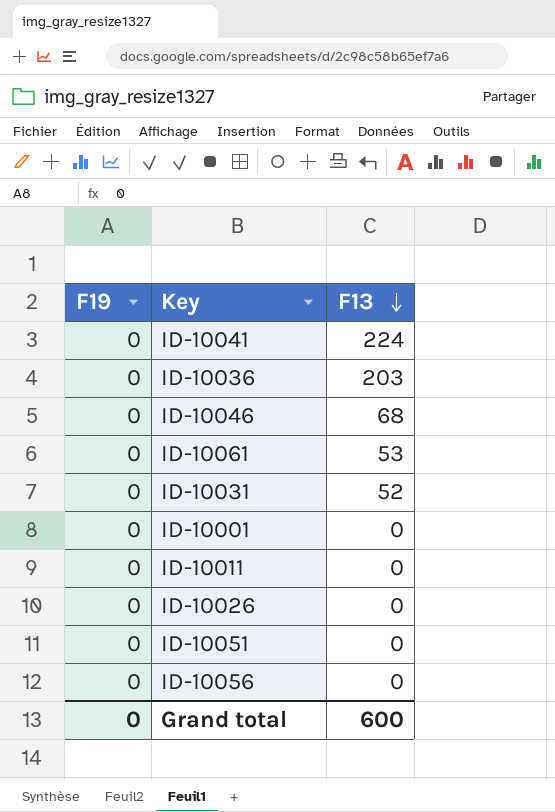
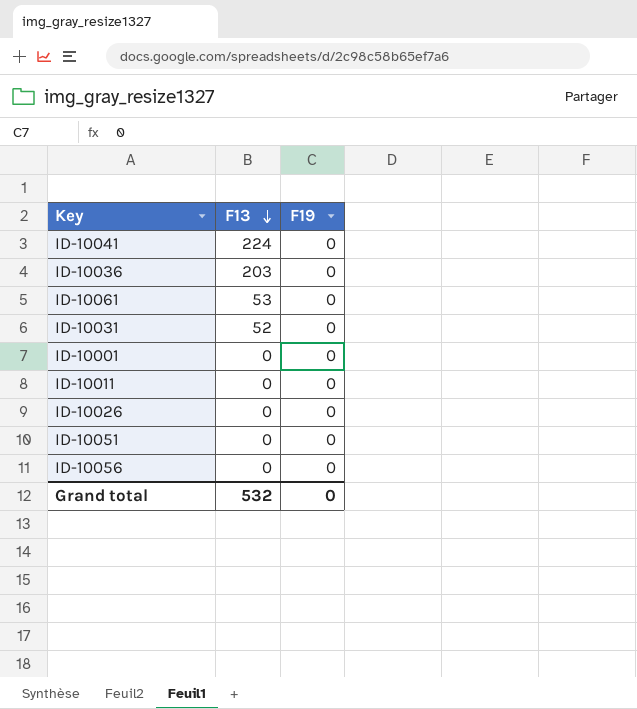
column F19 | position: 1 -> 3
row ID-10046: 0 | 68 -> none
Grand total | F13: 600 -> 532

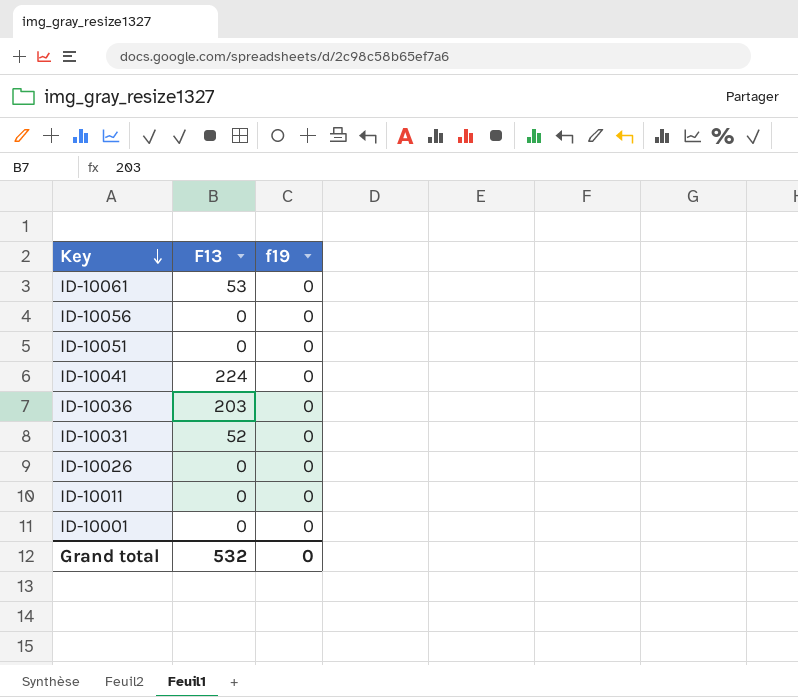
row order: F13 descending -> Key descending
column name: F19 -> f19

